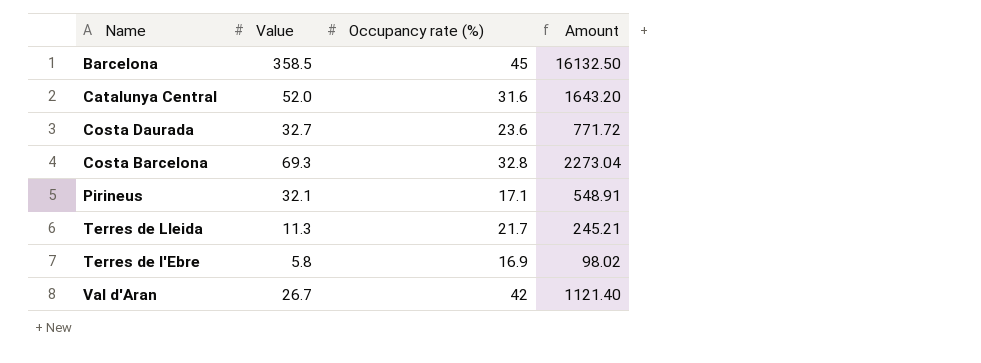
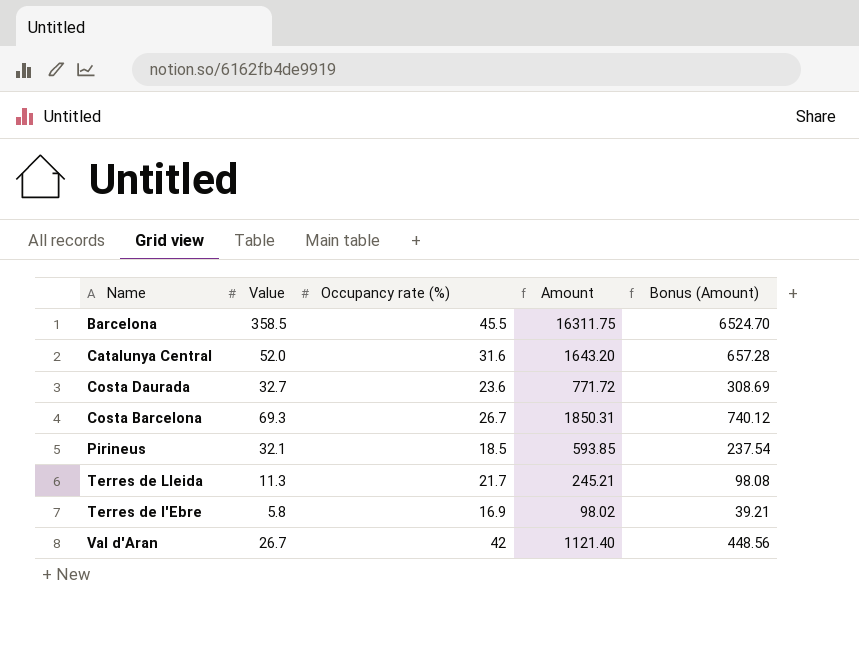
column Bonus (Amount) | formula: none -> [Amount] * 0.4
Barcelona | Occupancy rate (%): 45 -> 45.5
Barcelona | Amount: 16132.50 -> 16311.75
Costa Barcelona | Occupancy rate (%): 32.8 -> 26.7
Costa Barcelona | Amount: 2273.04 -> 1850.31
Pirineus | Occupancy rate (%): 17.1 -> 18.5
Pirineus | Amount: 548.91 -> 593.85

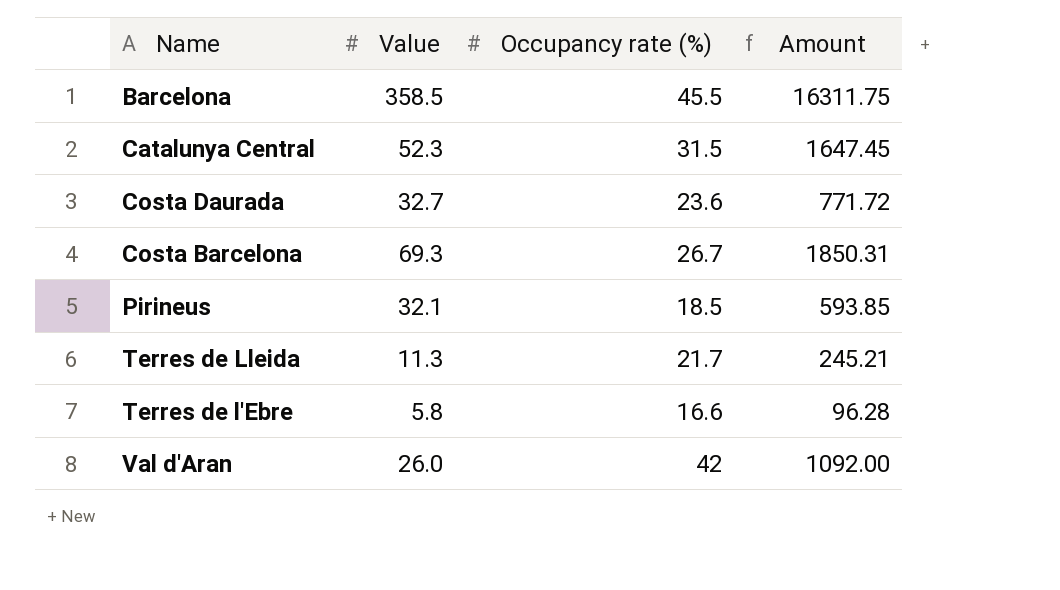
column Bonus (Amount) | formula: [Amount] * 0.4 -> none
Catalunya Central | Value: 52.0 -> 52.3
Catalunya Central | Occupancy rate (%): 31.6 -> 31.5
Catalunya Central | Amount: 1643.20 -> 1647.45
Terres de l'Ebre | Occupancy rate (%): 16.9 -> 16.6
Terres de l'Ebre | Amount: 98.02 -> 96.28
Val d'Aran | Value: 26.7 -> 26.0
Val d'Aran | Amount: 1121.40 -> 1092.00

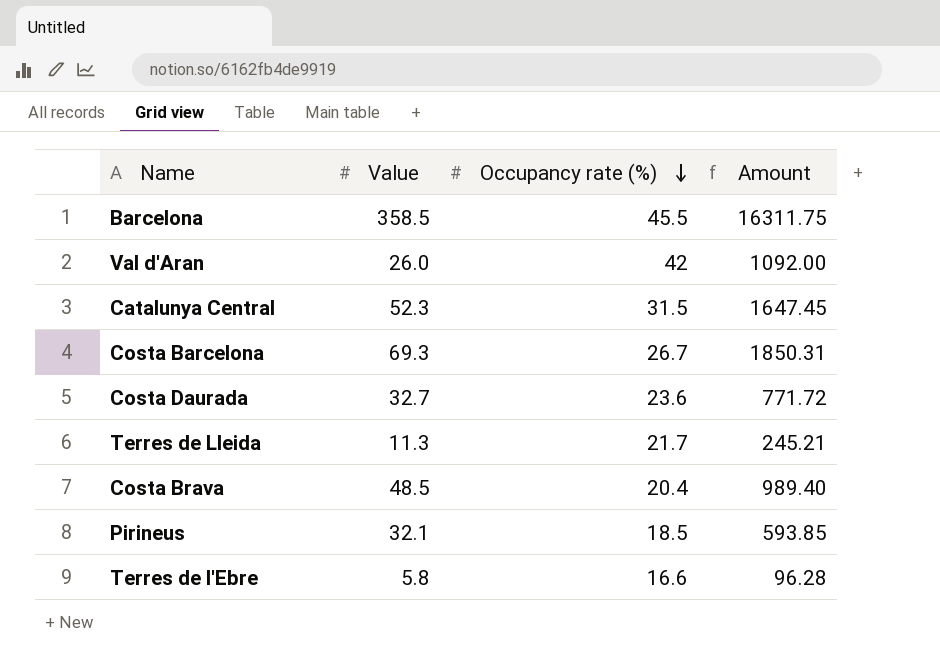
row order: none -> Occupancy rate (%) descending
row Costa Brava: none -> 48.5 | 20.4 | 989.40

